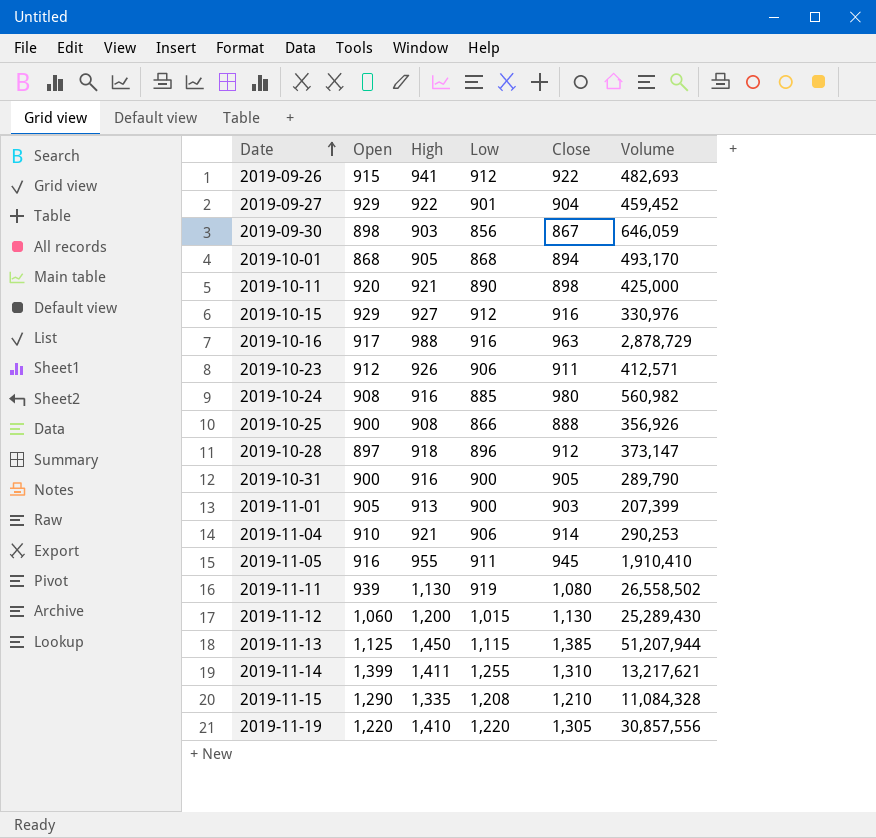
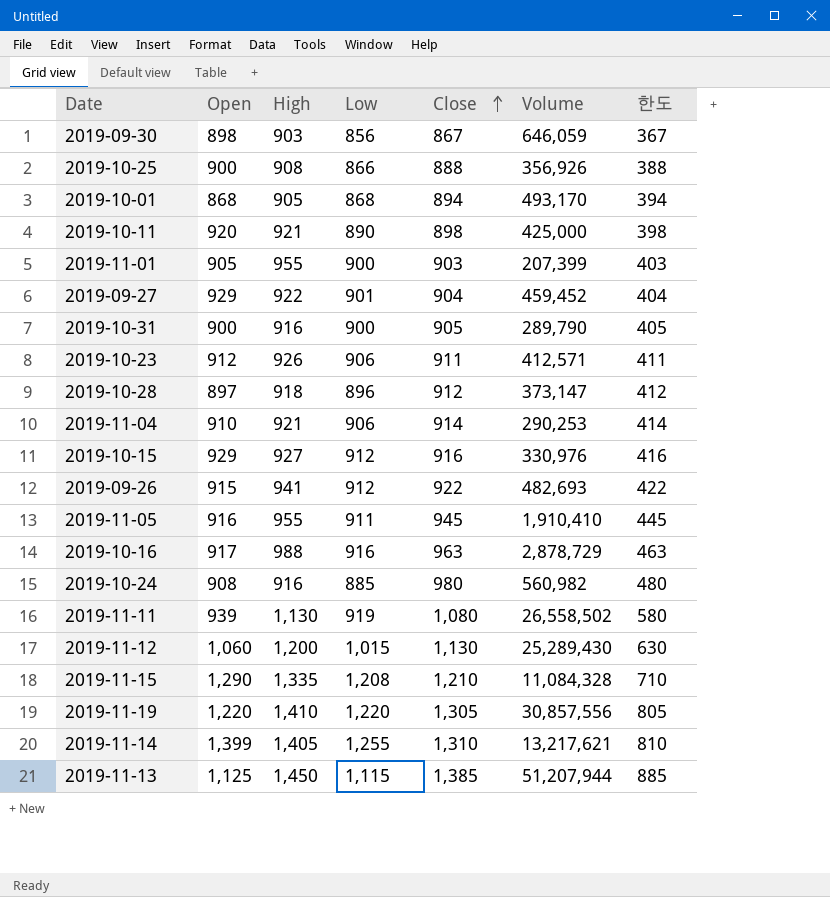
row order: Date ascending -> Close ascending
column 한도 | formula: none -> [Close] - 500
2019-11-01 | High: 913 -> 955
2019-11-14 | High: 1,411 -> 1,405

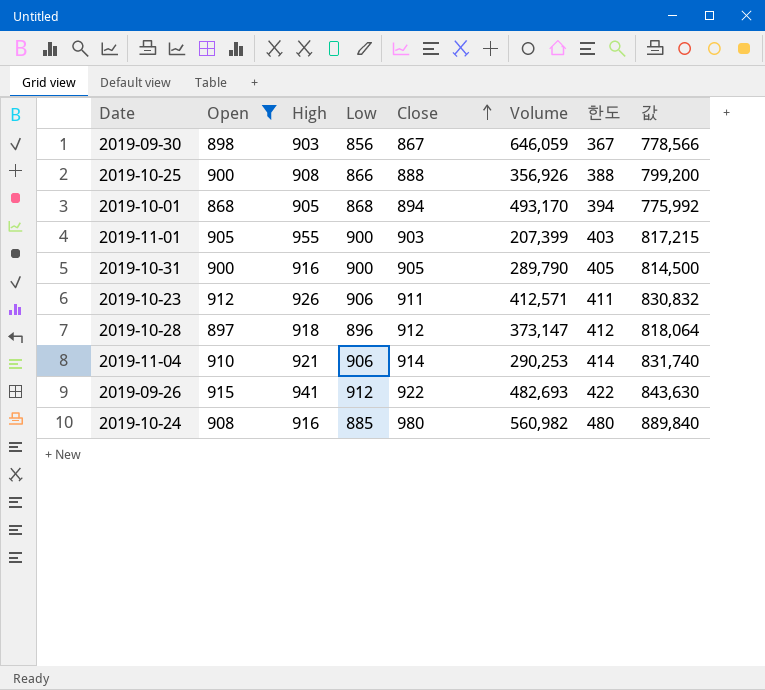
filter: none -> Open <= 915
column 값 | formula: none -> [Open] * [Close]

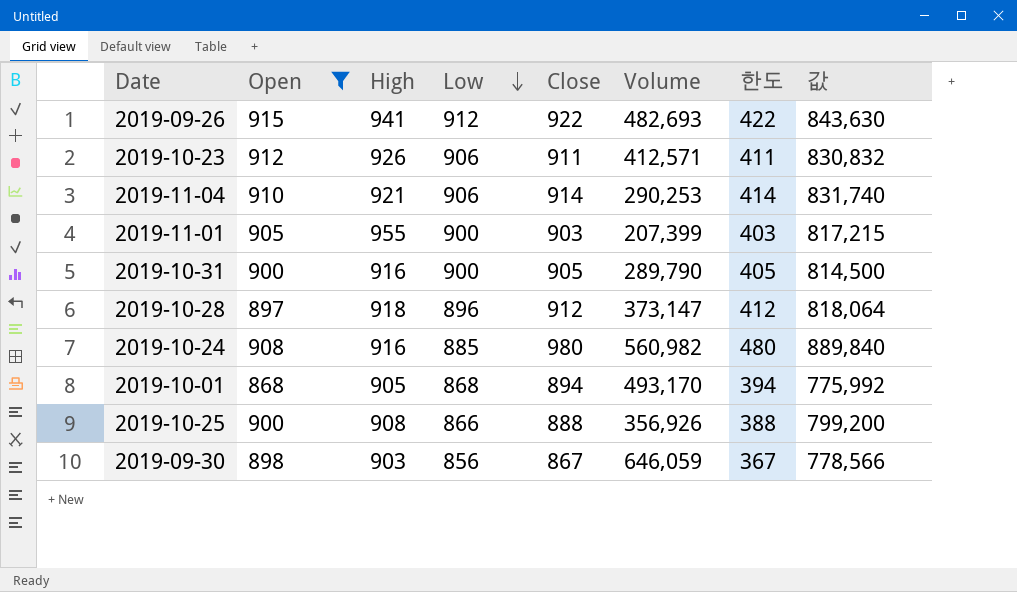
row order: Close ascending -> Low descending

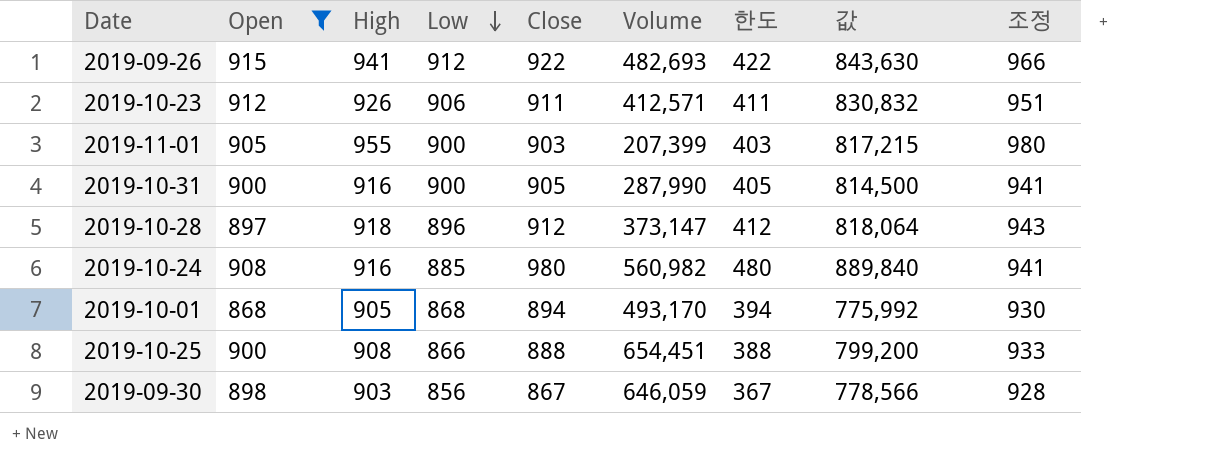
column 조정 | formula: none -> [High] + 25
row 2019-11-04: 910 | 921 | 906 | 914 | 290,253 | 414 | 831,740 -> none
2019-10-31 | Volume: 289,790 -> 287,990
2019-10-25 | Volume: 356,926 -> 654,451

